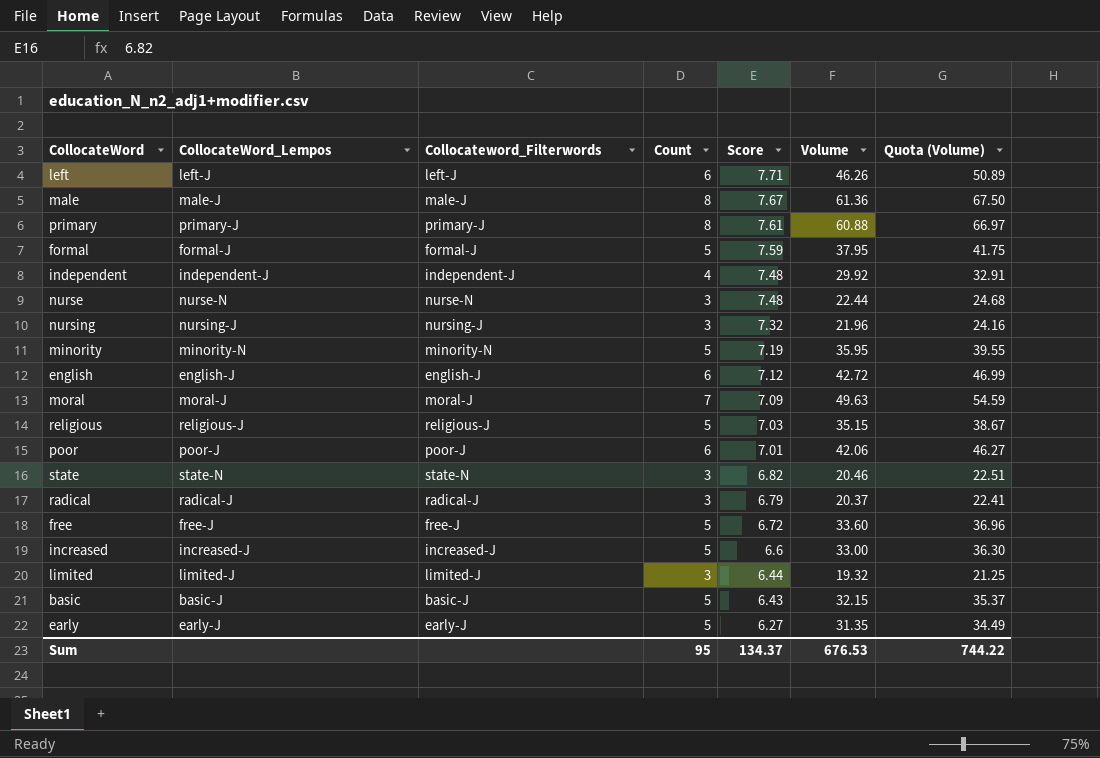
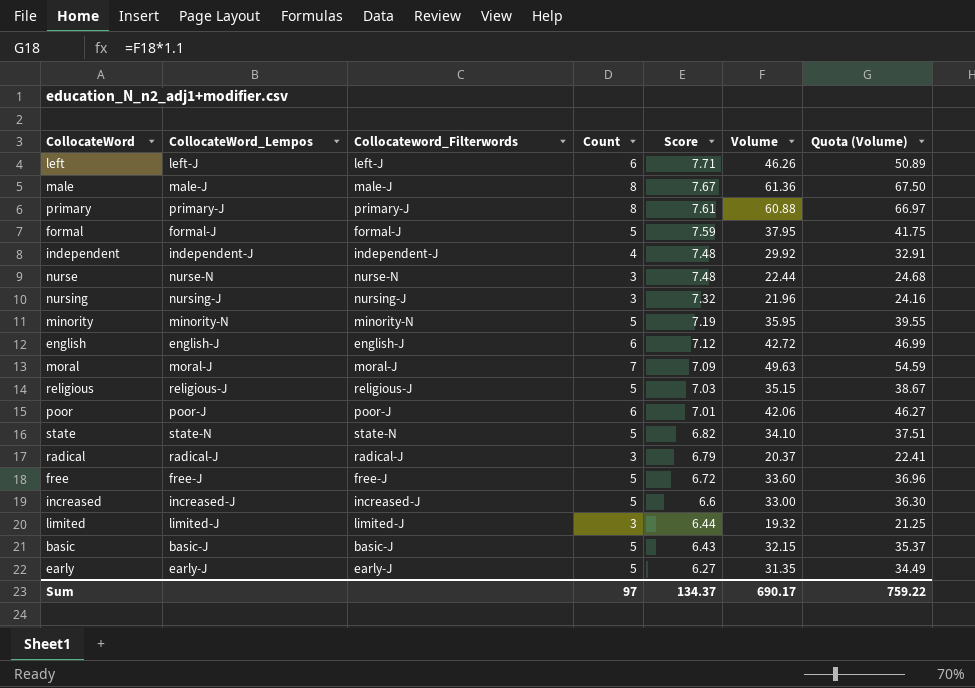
state | Count: 3 -> 5
state | Volume: 20.46 -> 34.10
state | Quota (Volume): 22.51 -> 37.51
Sum | Count: 95 -> 97
Sum | Volume: 676.53 -> 690.17
Sum | Quota (Volume): 744.22 -> 759.22

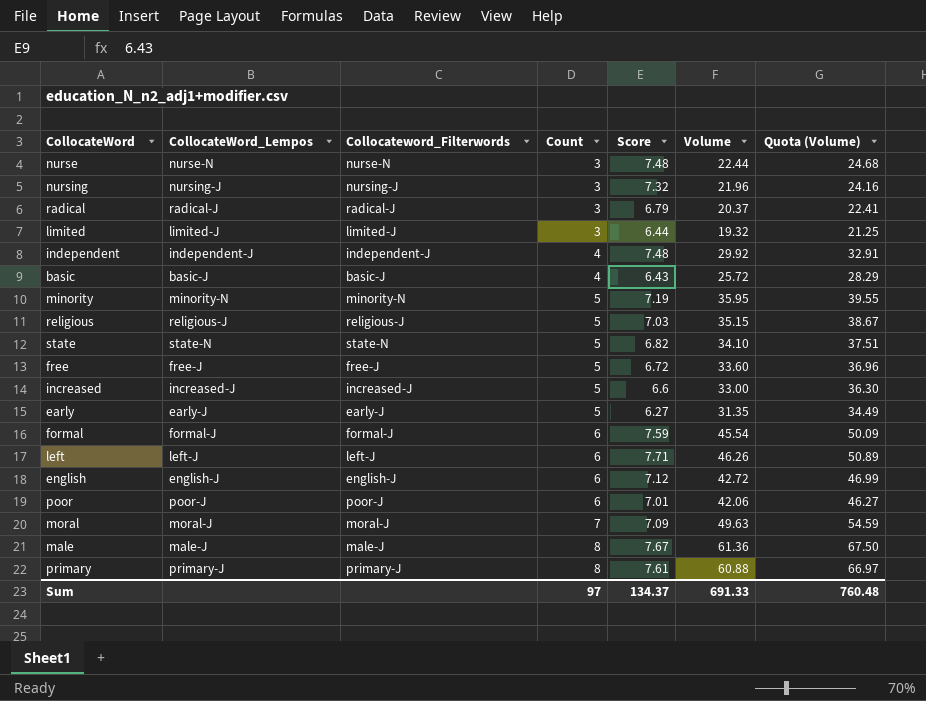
row order: Score descending -> Count ascending
basic | Count: 5 -> 4
basic | Volume: 32.15 -> 25.72
basic | Quota (Volume): 35.37 -> 28.29
formal | Count: 5 -> 6
formal | Volume: 37.95 -> 45.54
formal | Quota (Volume): 41.75 -> 50.09
Sum | Volume: 690.17 -> 691.33
Sum | Quota (Volume): 759.22 -> 760.48

